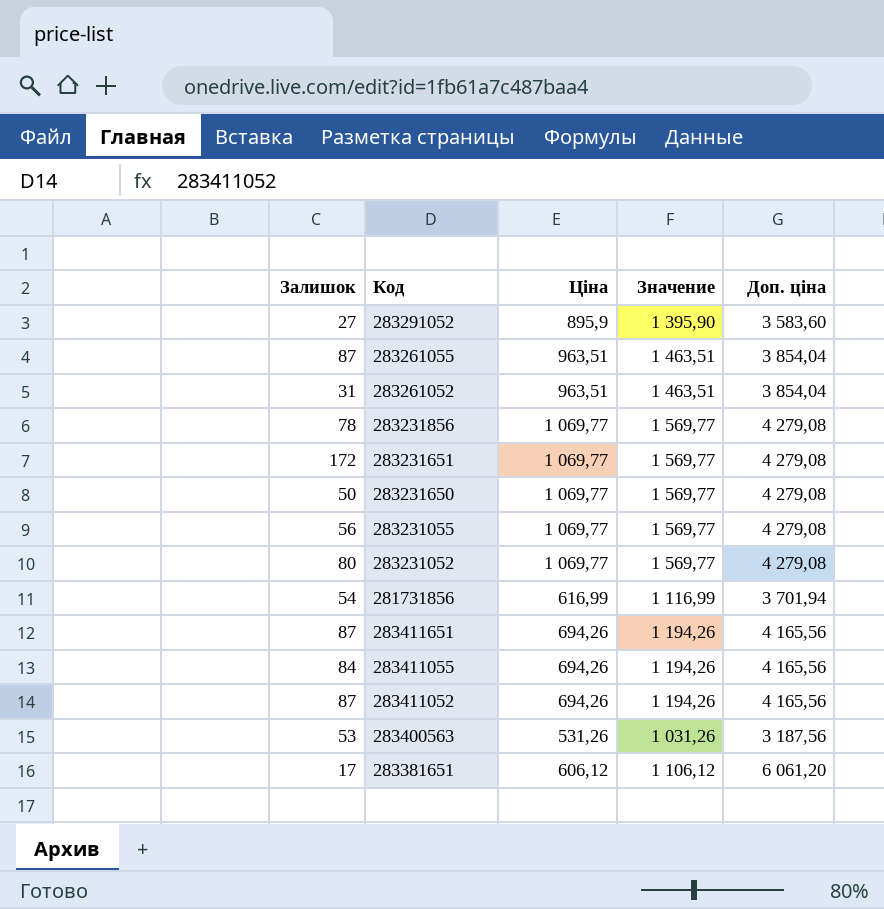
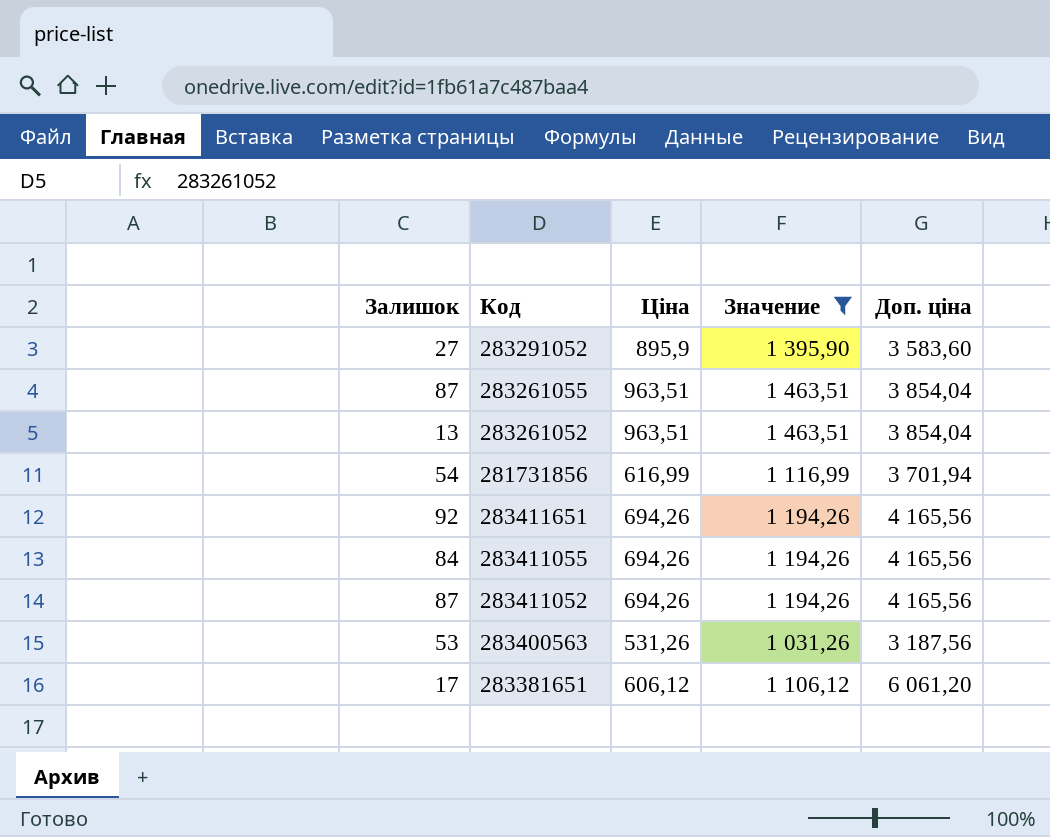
filter: none -> Значение != 1 569,77
283261052 | Залишок: 31 -> 13
283411651 | Залишок: 87 -> 92

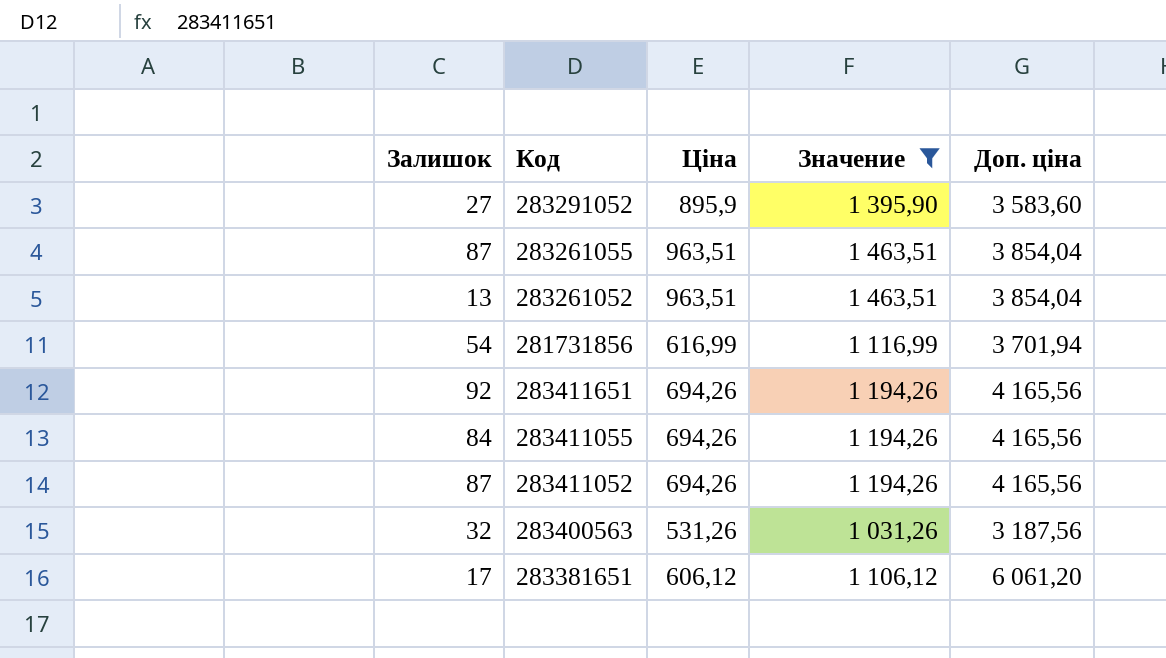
283400563 | Залишок: 53 -> 32

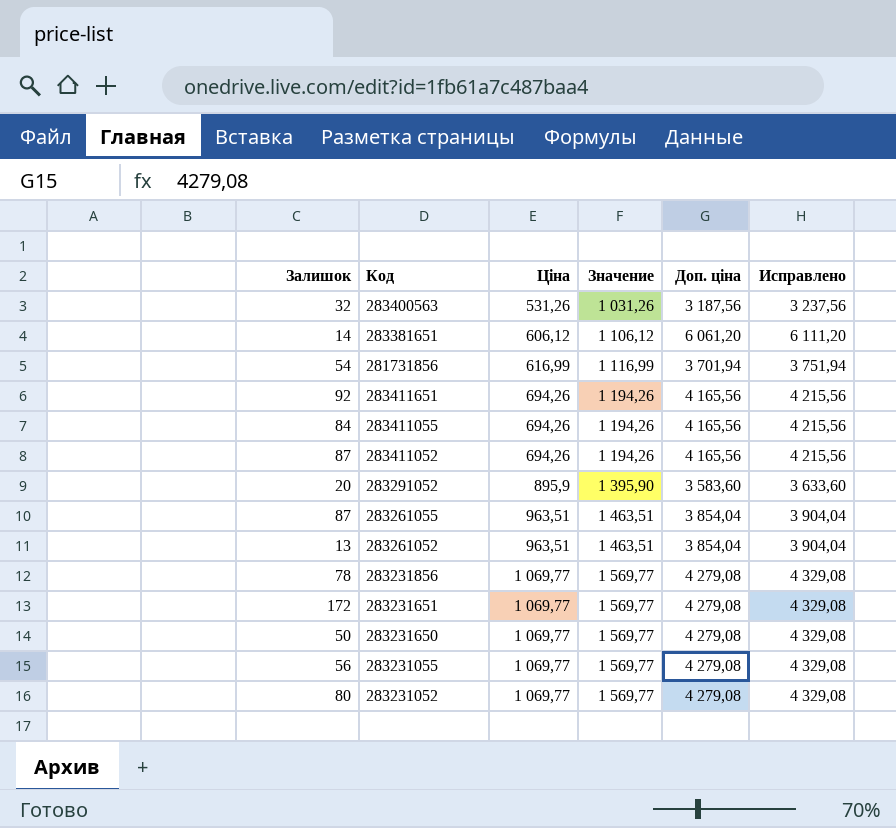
filter: Значение != 1 569,77 -> none
row order: none -> Ціна ascending
column Исправлено | formula: none -> [Доп. ціна] + 50
283381651 | Залишок: 17 -> 14
283291052 | Залишок: 27 -> 20

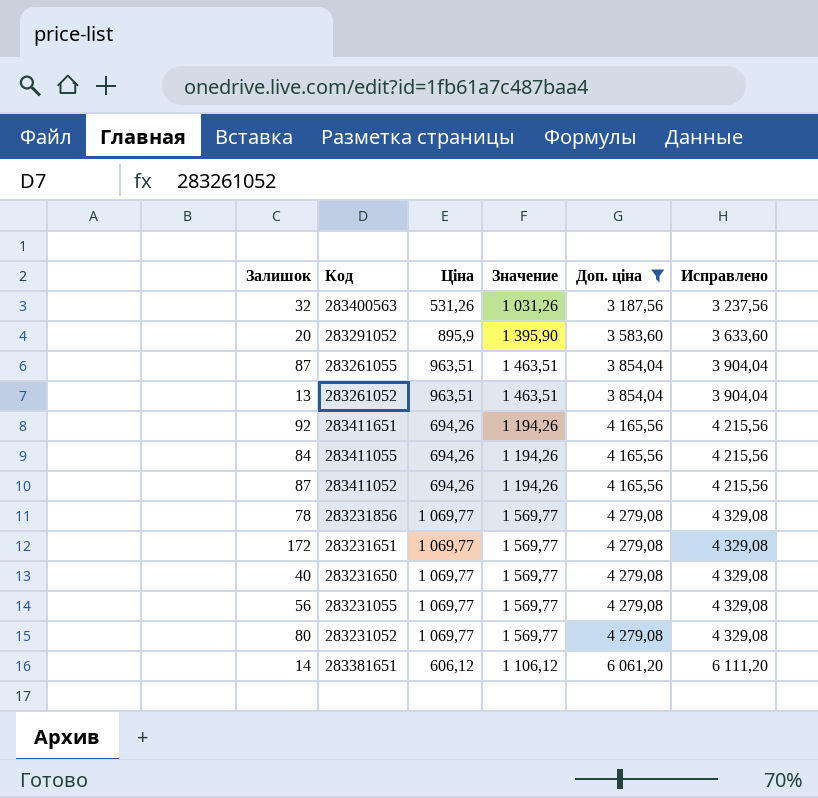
filter: none -> Доп. ціна != 3 701,94
row order: Ціна ascending -> Доп. ціна ascending
283231650 | Залишок: 50 -> 40

